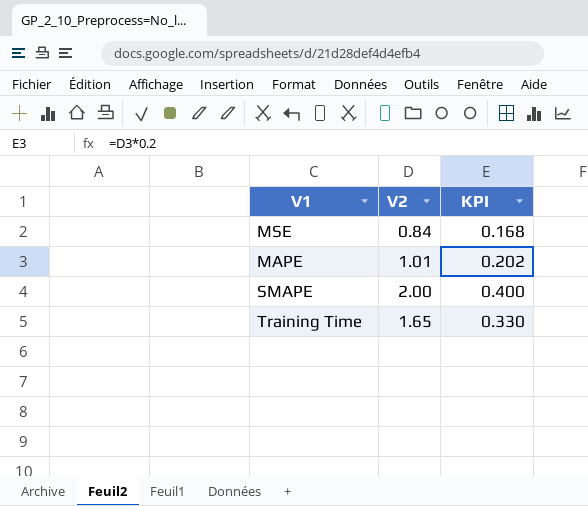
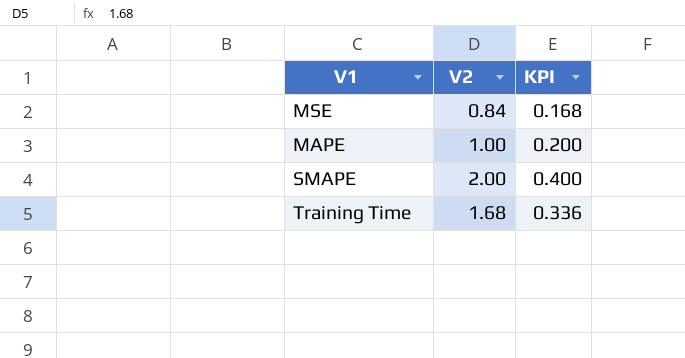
MAPE | V2: 1.01 -> 1.00
MAPE | KPI: 0.202 -> 0.200
Training Time | V2: 1.65 -> 1.68
Training Time | KPI: 0.330 -> 0.336

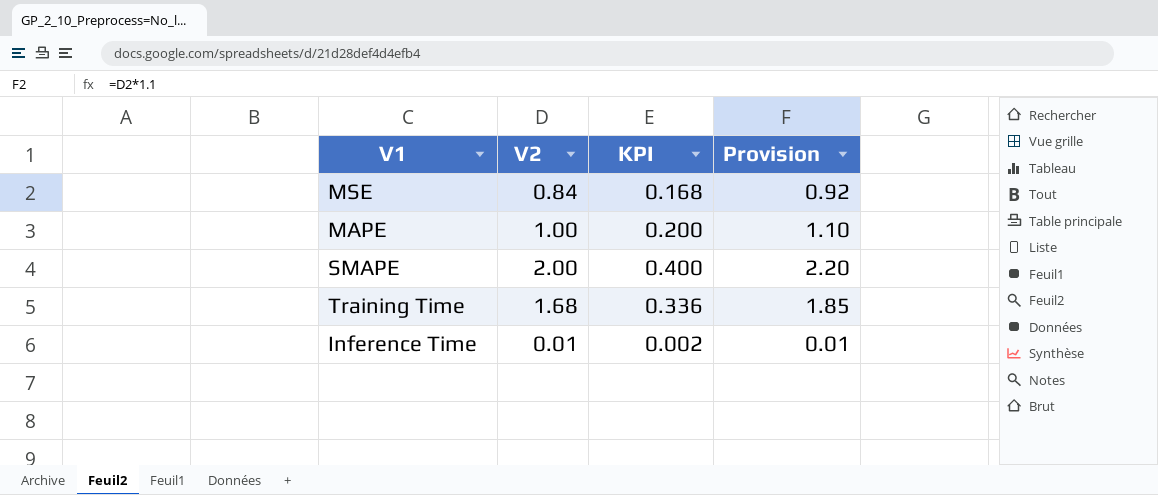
column Provision | formula: none -> [V2] * 1.1
row Inference Time: none -> 0.01 | 0.002 | 0.01

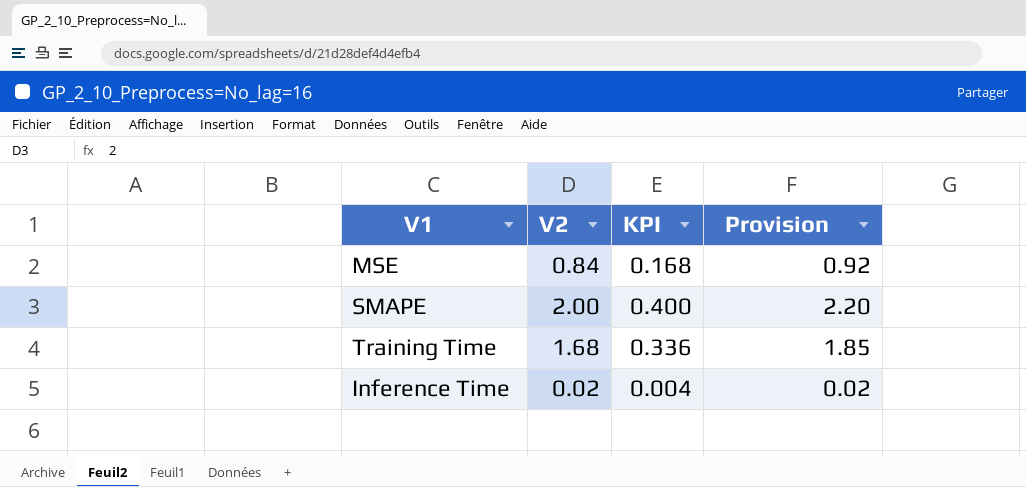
row MAPE: 1.00 | 0.200 | 1.10 -> none
Inference Time | V2: 0.01 -> 0.02
Inference Time | KPI: 0.002 -> 0.004
Inference Time | Provision: 0.01 -> 0.02

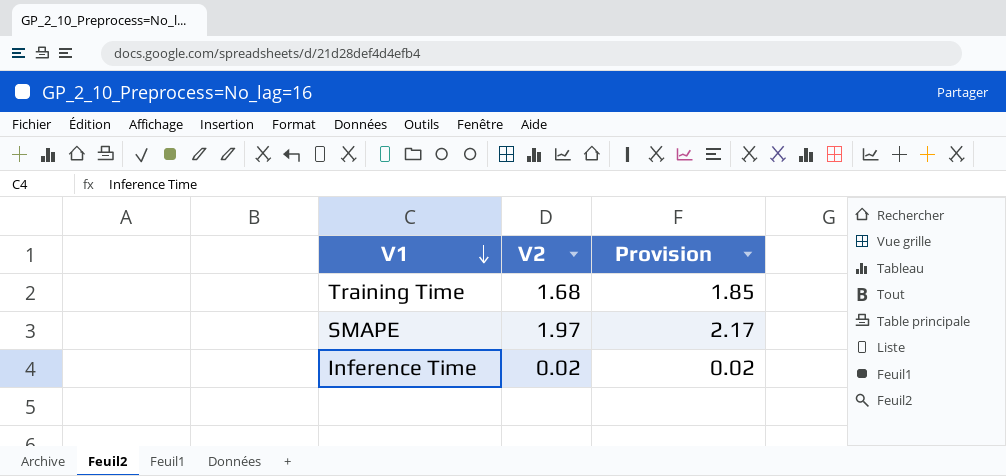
row order: none -> V1 descending
column KPI | formula: [V2] * 0.2 -> none
row MSE: 0.84 | 0.168 | 0.92 -> none
SMAPE | V2: 2.00 -> 1.97
SMAPE | Provision: 2.20 -> 2.17

